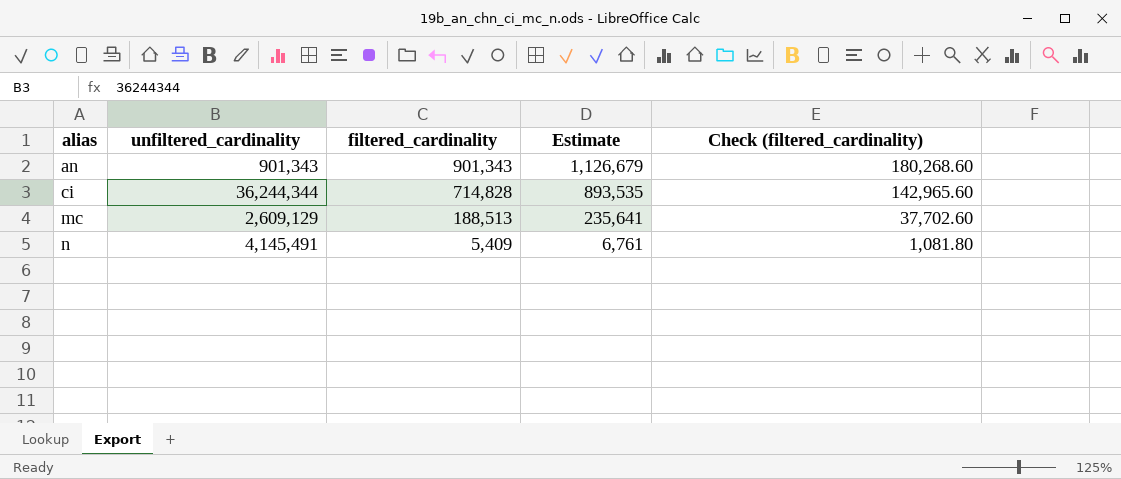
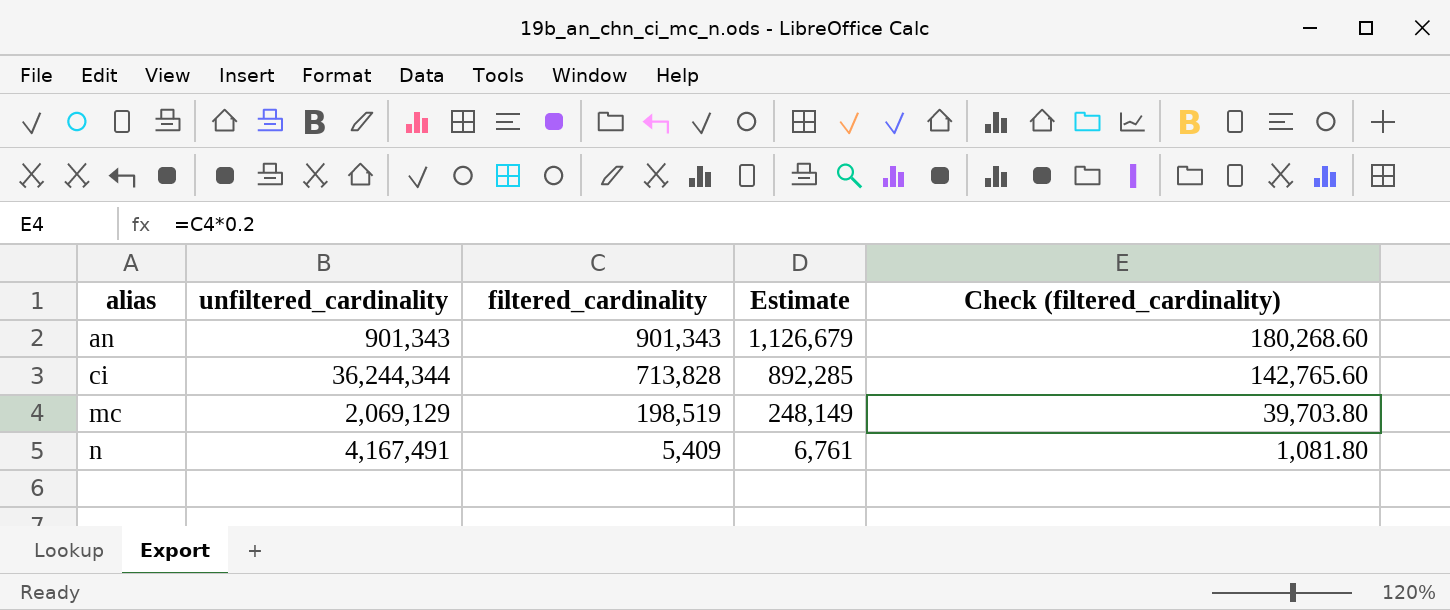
ci | filtered_cardinality: 714,828 -> 713,828
ci | Estimate: 893,535 -> 892,285
ci | Check (filtered_cardinality): 142,965.60 -> 142,765.60
mc | unfiltered_cardinality: 2,609,129 -> 2,069,129
mc | filtered_cardinality: 188,513 -> 198,519
mc | Estimate: 235,641 -> 248,149
mc | Check (filtered_cardinality): 37,702.60 -> 39,703.80
n | unfiltered_cardinality: 4,145,491 -> 4,167,491

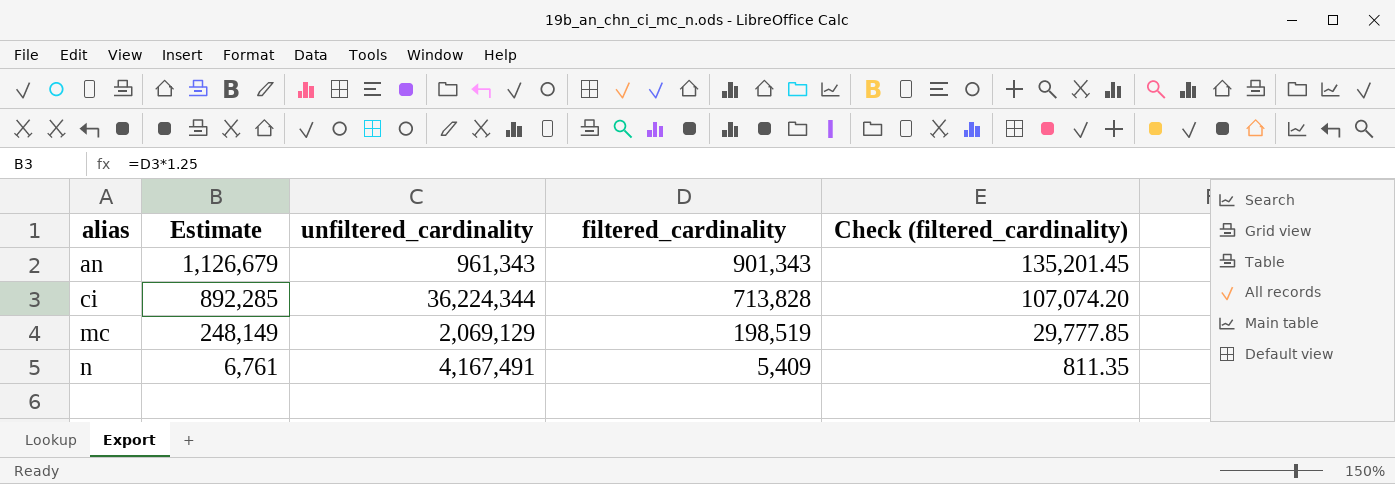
column Estimate | position: 4 -> 2
column Check (filtered_cardinality) | formula: [filtered_cardinality] * 0.2 -> [filtered_cardinality] * 0.15
an | unfiltered_cardinality: 901,343 -> 961,343
ci | unfiltered_cardinality: 36,244,344 -> 36,224,344

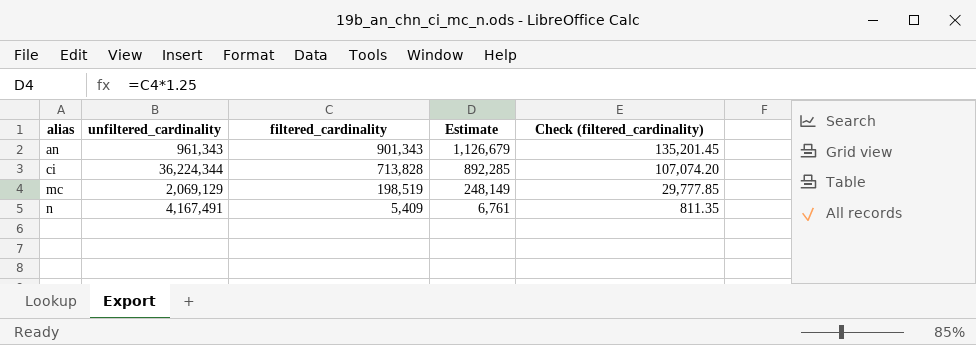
column Estimate | position: 2 -> 4

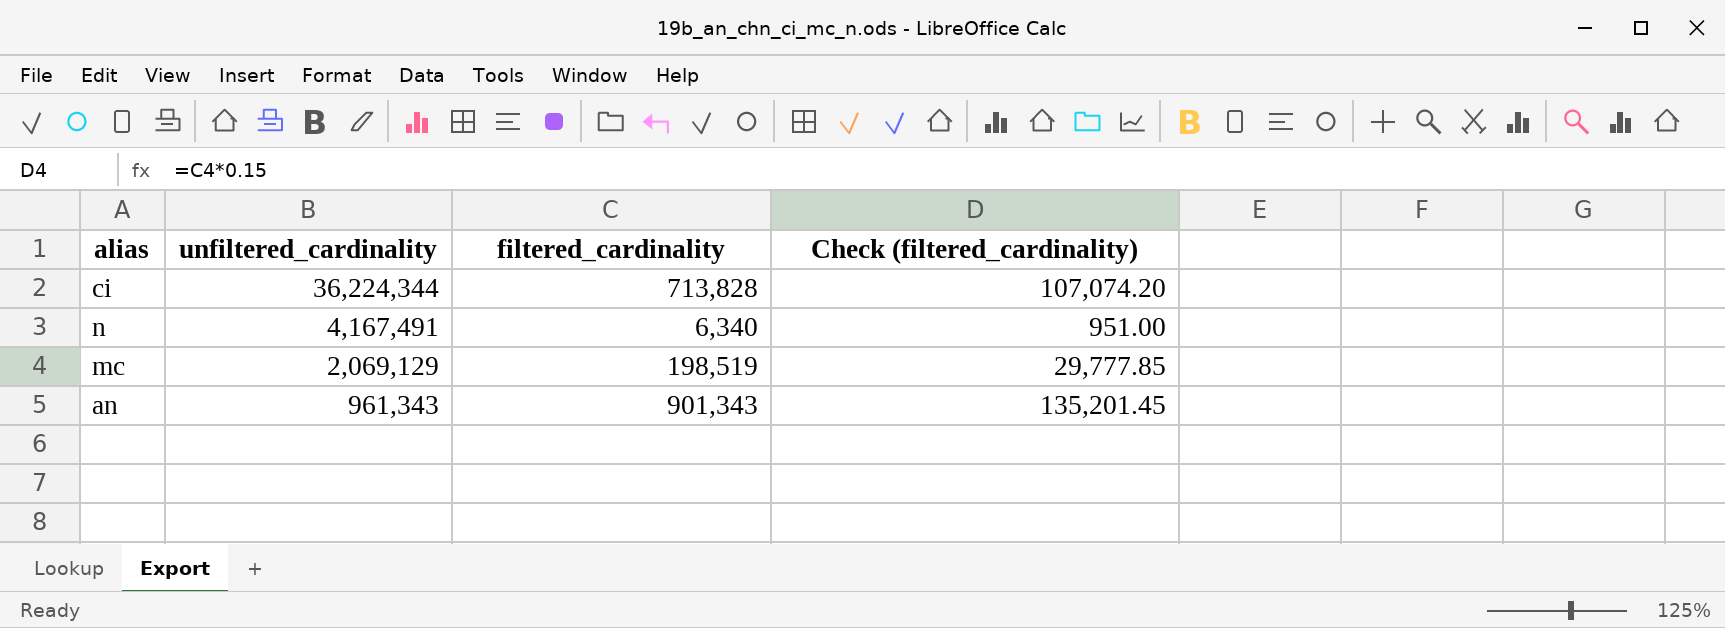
row order: alias ascending -> unfiltered_cardinality descending
column Estimate | formula: [filtered_cardinality] * 1.25 -> none
n | filtered_cardinality: 5,409 -> 6,340
n | Check (filtered_cardinality): 811.35 -> 951.00

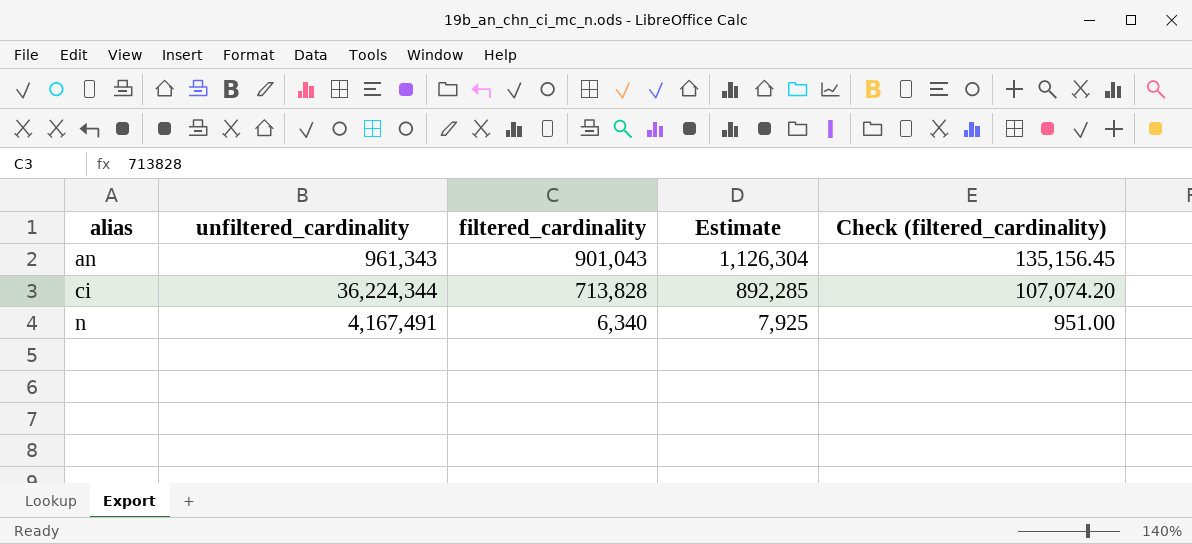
row order: unfiltered_cardinality descending -> alias ascending
column Estimate | formula: none -> [filtered_cardinality] * 1.25
row mc: 2,069,129 | 198,519 | 29,777.85 -> none
an | filtered_cardinality: 901,343 -> 901,043
an | Check (filtered_cardinality): 135,201.45 -> 135,156.45

